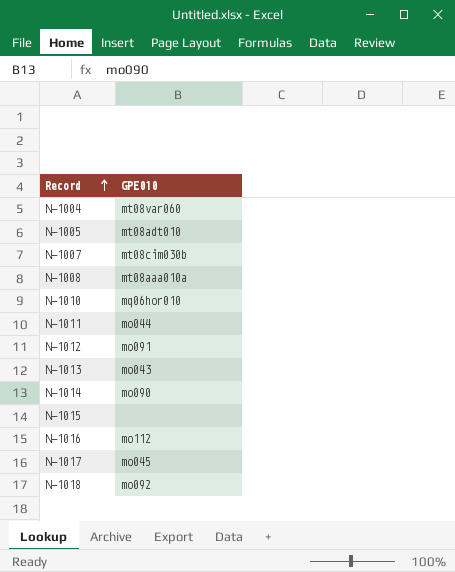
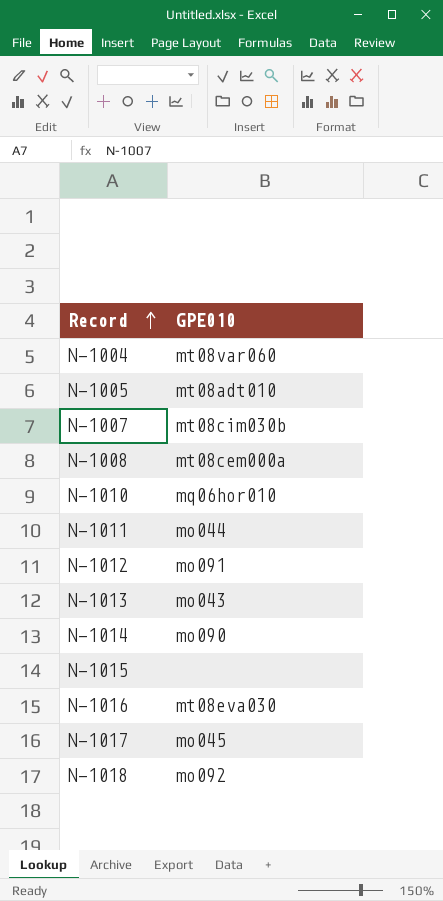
N-1008 | GPE010: mt08aaa010a -> mt08cem000a
N-1016 | GPE010: mo112 -> mt08eva030

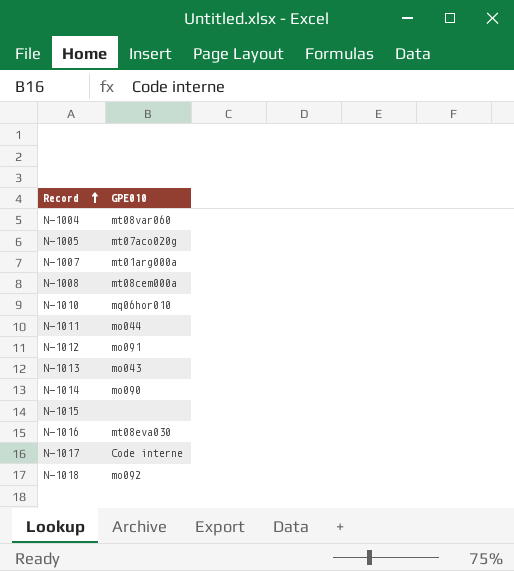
N-1005 | GPE010: mt08adt010 -> mt07aco020g
N-1007 | GPE010: mt08cim030b -> mt01arg000a
N-1017 | GPE010: mo045 -> Code interne

